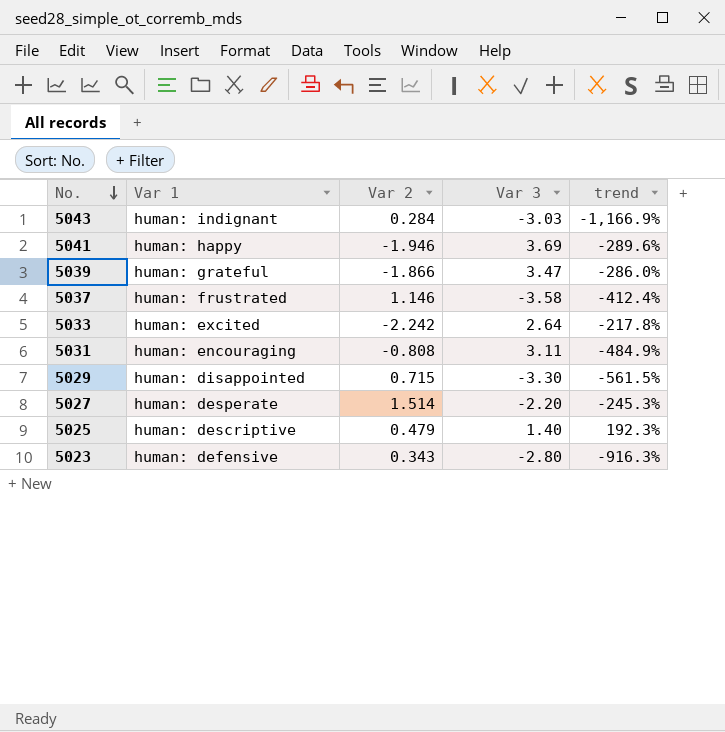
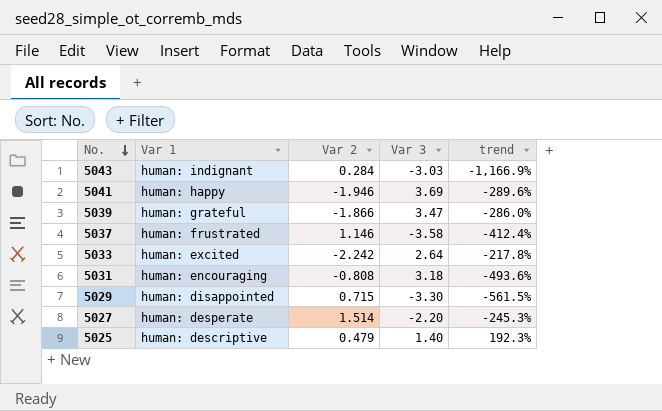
row 5023: human: defensive | 0.343 | -2.80 | -916.3% -> none
5031 | Var 3: 3.11 -> 3.18
5031 | trend: -484.9% -> -493.6%

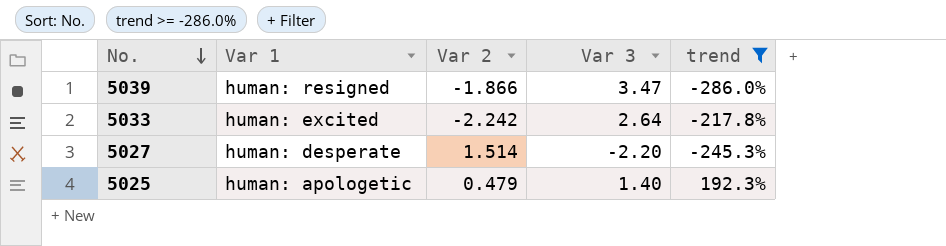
filter: none -> trend >= -286.0%
5039 | Var 1: human: grateful -> human: resigned
5025 | Var 1: human: descriptive -> human: apologetic

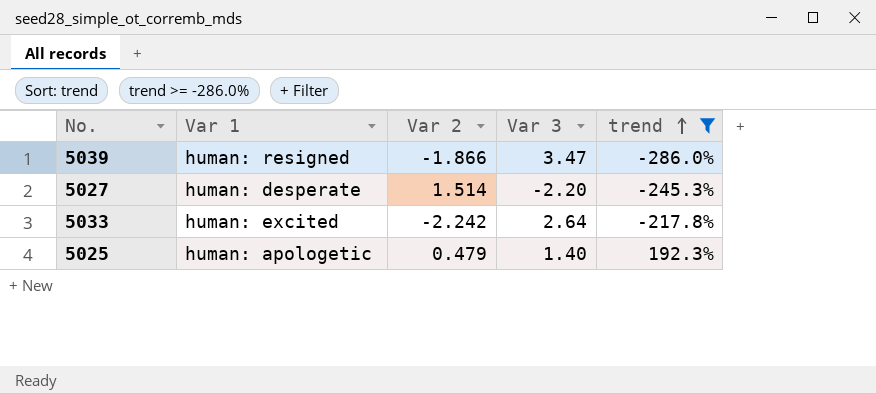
row order: No. descending -> trend ascending

